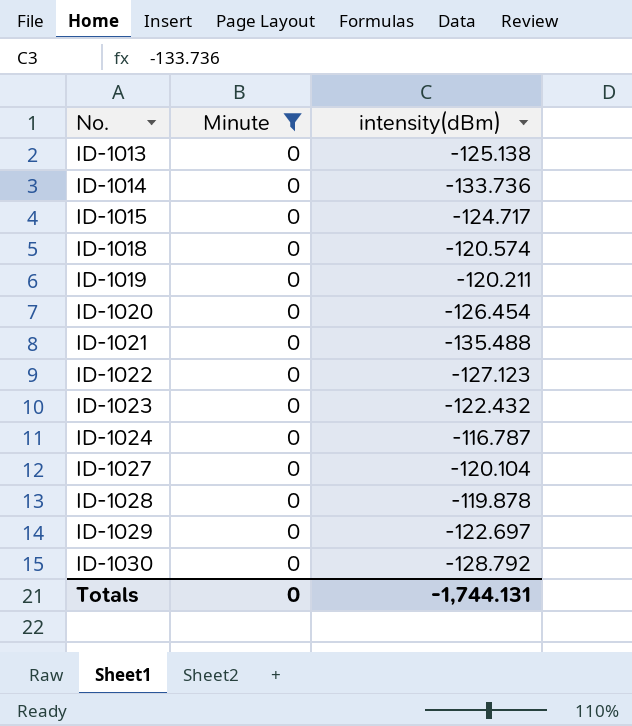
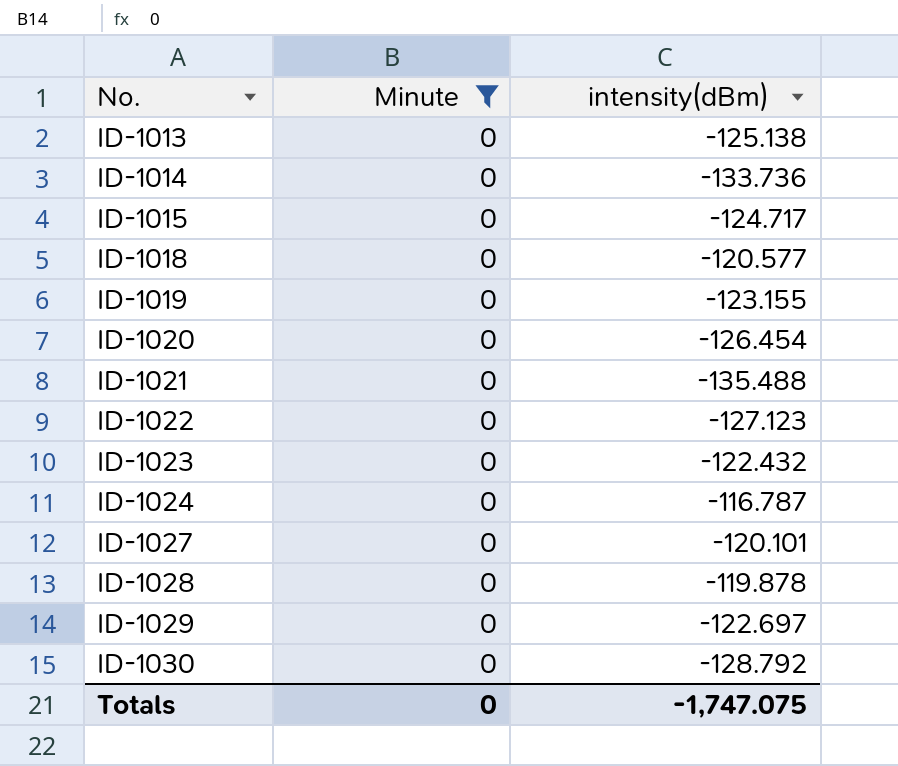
ID-1018 | intensity(dBm): -120.574 -> -120.577
ID-1019 | intensity(dBm): -120.211 -> -123.155
ID-1027 | intensity(dBm): -120.104 -> -120.101
Totals | intensity(dBm): -1,744.131 -> -1,747.075

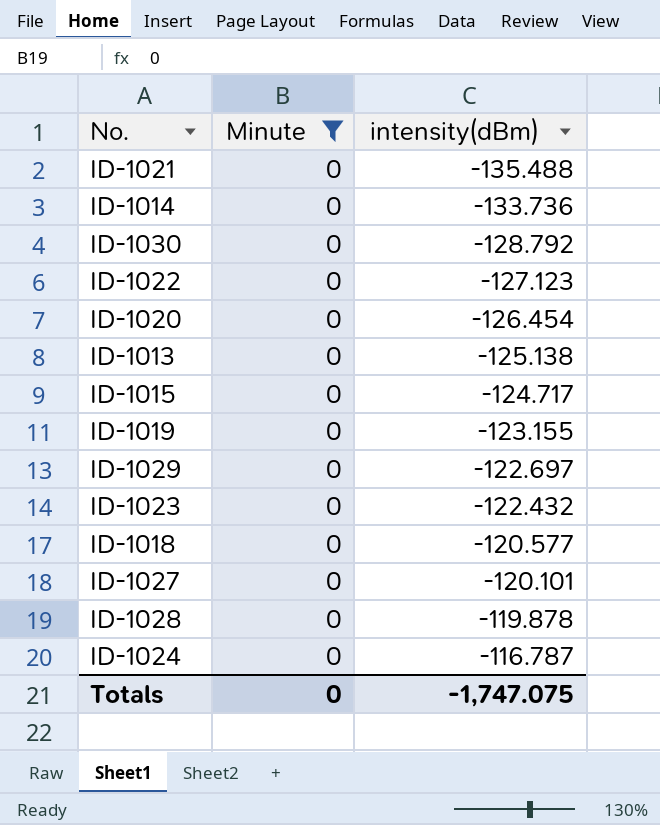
row order: No. ascending -> intensity(dBm) ascending

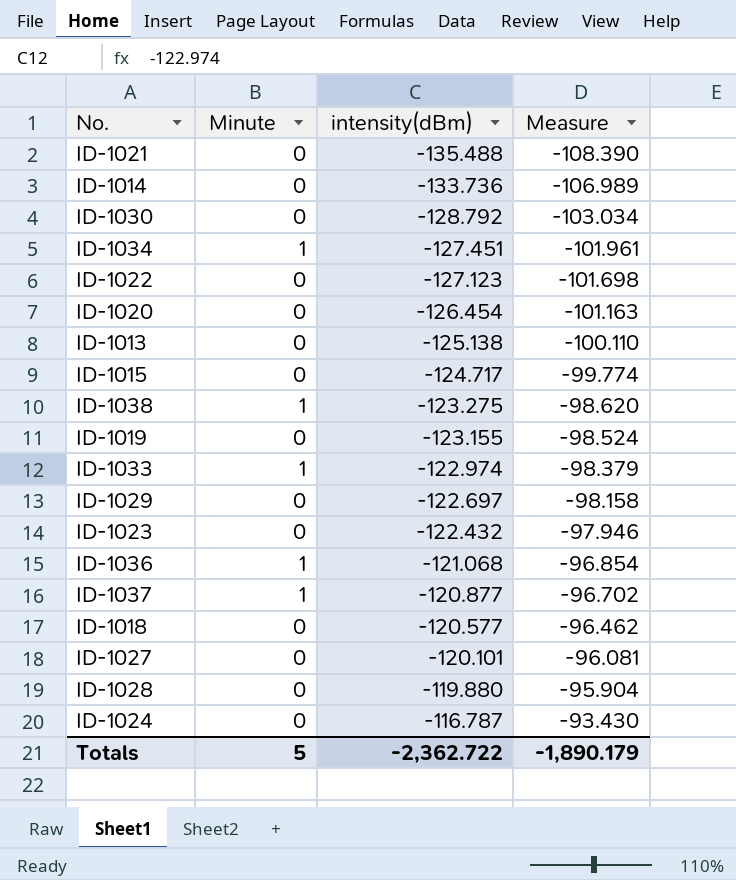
filter: Minute = 0 -> none
column Measure | formula: none -> [intensity(dBm)] * 0.8
ID-1028 | intensity(dBm): -119.878 -> -119.880
Totals | Minute: 0 -> 5
Totals | intensity(dBm): -1,747.075 -> -2,362.722

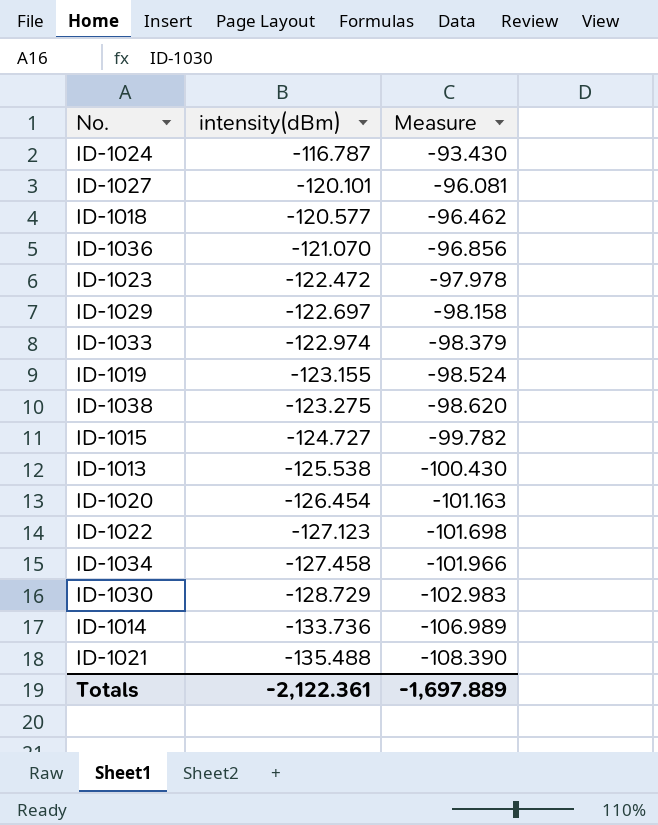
row order: intensity(dBm) ascending -> intensity(dBm) descending
column Minute | position: 2 -> none
row ID-1037: 1 | -120.877 | -96.702 -> none
row ID-1028: 0 | -119.880 | -95.904 -> none
ID-1036 | intensity(dBm): -121.068 -> -121.070
ID-1036 | Measure: -96.854 -> -96.856
ID-1023 | intensity(dBm): -122.432 -> -122.472
ID-1023 | Measure: -97.946 -> -97.978
ID-1015 | intensity(dBm): -124.717 -> -124.727
ID-1015 | Measure: -99.774 -> -99.782
ID-1013 | intensity(dBm): -125.138 -> -125.538
ID-1013 | Measure: -100.110 -> -100.430
ID-1034 | intensity(dBm): -127.451 -> -127.458
ID-1034 | Measure: -101.961 -> -101.966
ID-1030 | intensity(dBm): -128.792 -> -128.729
ID-1030 | Measure: -103.034 -> -102.983
Totals | intensity(dBm): -2,362.722 -> -2,122.361
Totals | Measure: -1,890.179 -> -1,697.889

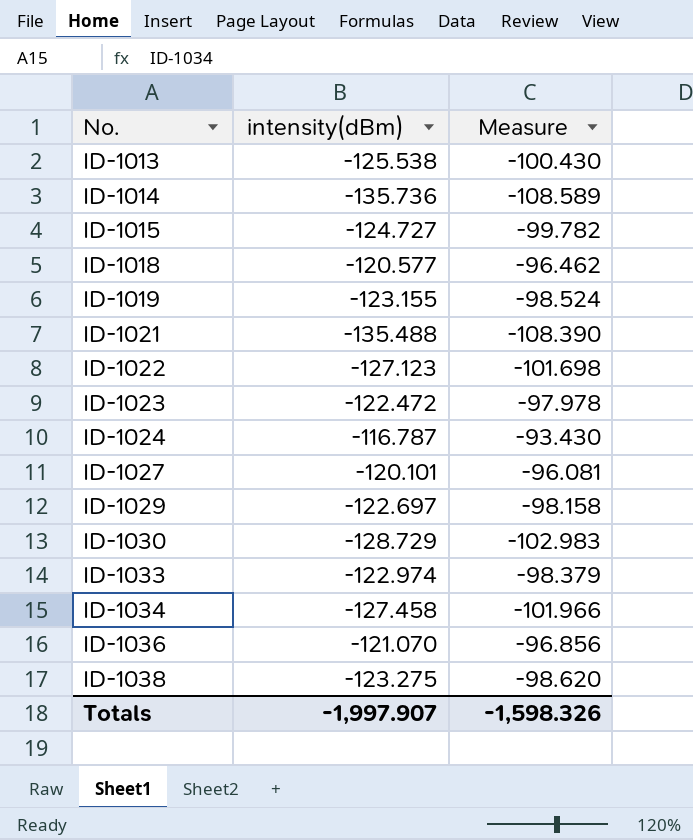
row order: intensity(dBm) descending -> No. ascending
row ID-1020: -126.454 | -101.163 -> none
ID-1014 | intensity(dBm): -133.736 -> -135.736
ID-1014 | Measure: -106.989 -> -108.589
Totals | intensity(dBm): -2,122.361 -> -1,997.907
Totals | Measure: -1,697.889 -> -1,598.326

